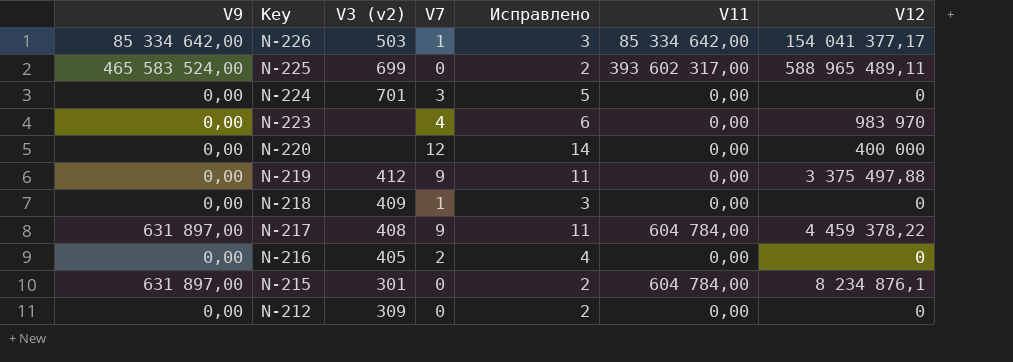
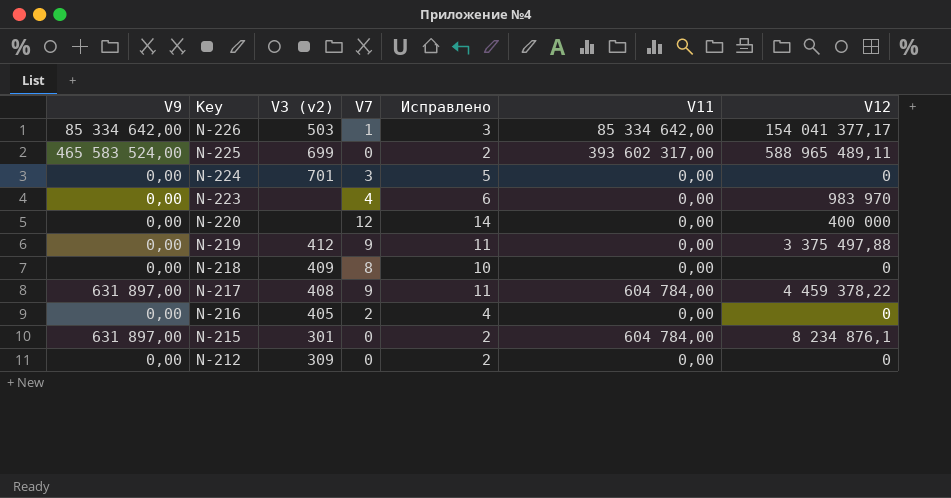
N-218 | V7: 1 -> 8
N-218 | Исправлено: 3 -> 10

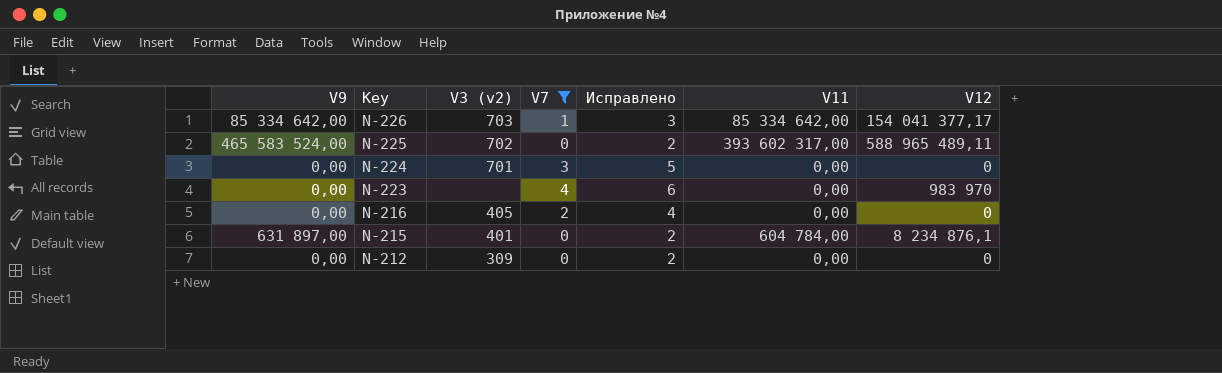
filter: none -> V7 <= 4
N-226 | V3 (v2): 503 -> 703
N-225 | V3 (v2): 699 -> 702
N-215 | V3 (v2): 301 -> 401

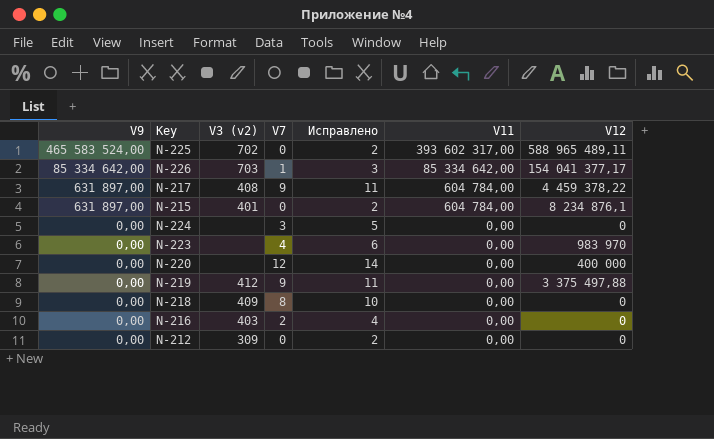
filter: V7 <= 4 -> none
row order: Key descending -> V9 descending
N-224 | V3 (v2): 701 -> none
N-216 | V3 (v2): 405 -> 403

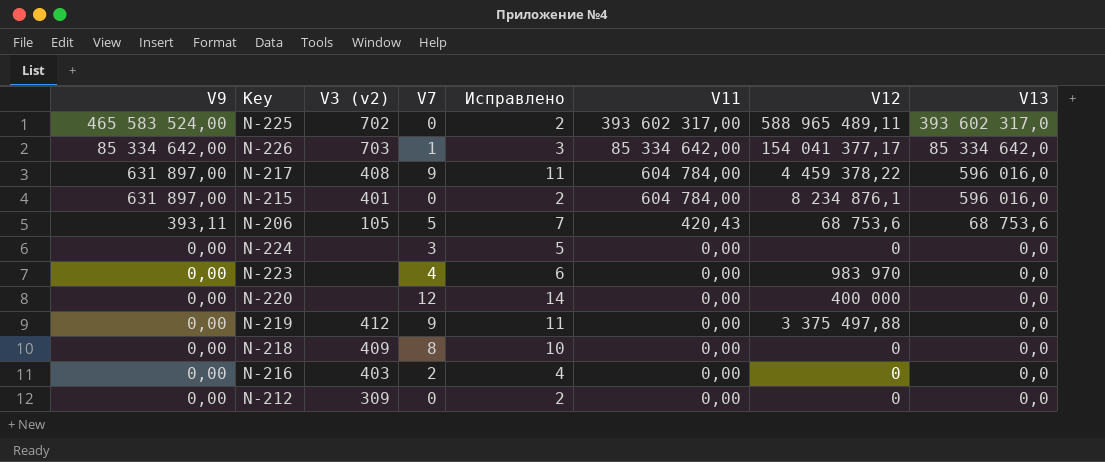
column V13 | position: none -> 8
row N-206: none -> 393,11 | 105 | 5 | 7 | 420,43 | 68 753,6 | 68 753,6

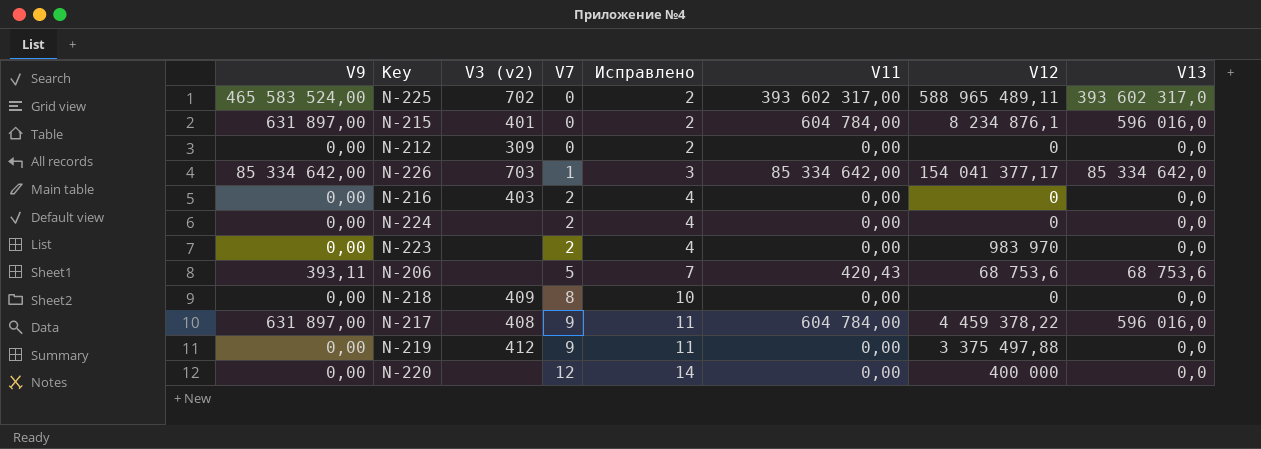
row order: V9 descending -> V7 ascending
N-224 | V7: 3 -> 2
N-224 | Исправлено: 5 -> 4
N-223 | V7: 4 -> 2
N-223 | Исправлено: 6 -> 4
N-206 | V3 (v2): 105 -> none

